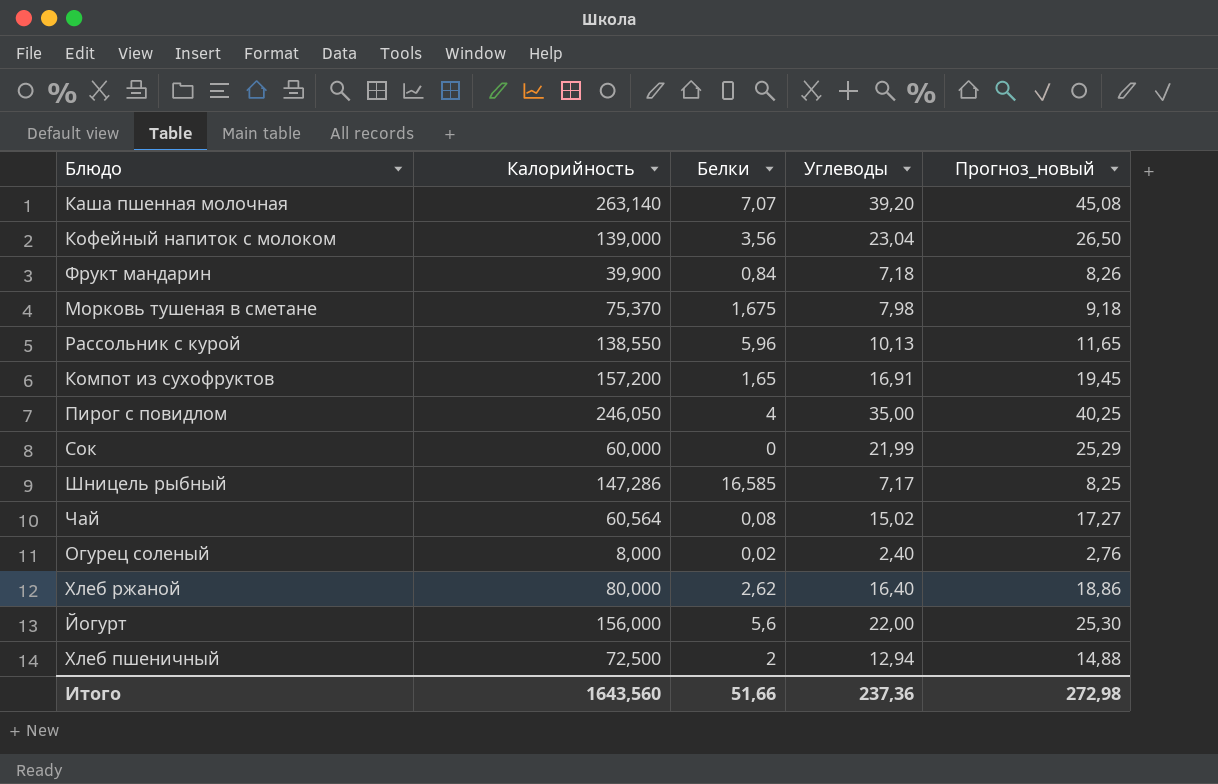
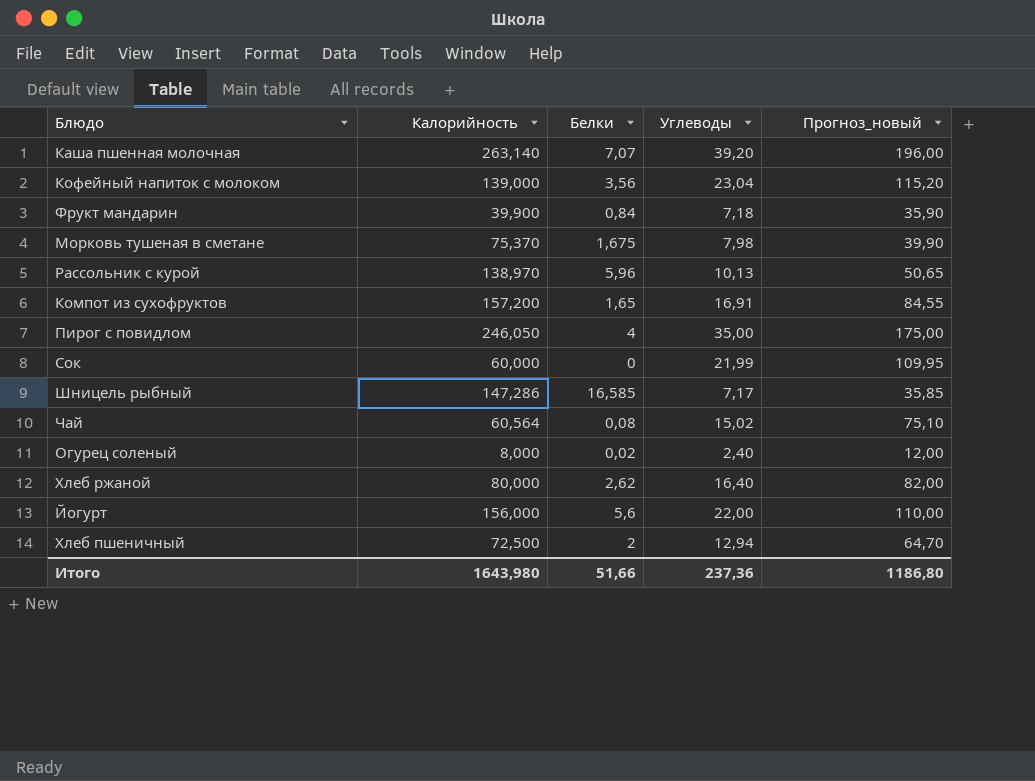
column Прогноз_новый | formula: [Углеводы] * 1,15 -> [Углеводы] * 5
Рассольник с курой | Калорийность: 138,550 -> 138,970
Итого | Калорийность: 1643,560 -> 1643,980
Итого | Прогноз_новый: 272,98 -> 1186,80

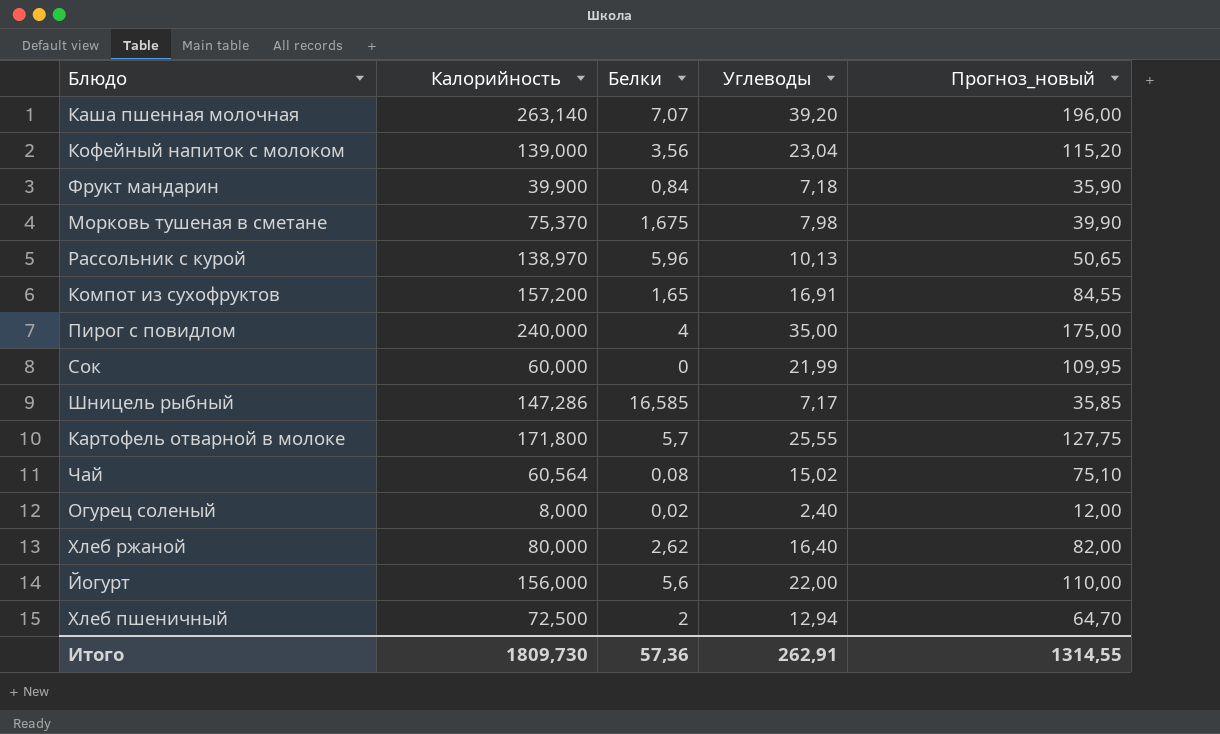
Пирог с повидлом | Калорийность: 246,050 -> 240,000
row Картофель отварной в молоке: none -> 171,800 | 5,7 | 25,55 | 127,75
Итого | Калорийность: 1643,980 -> 1809,730
Итого | Белки: 51,66 -> 57,36
Итого | Углеводы: 237,36 -> 262,91
Итого | Прогноз_новый: 1186,80 -> 1314,55

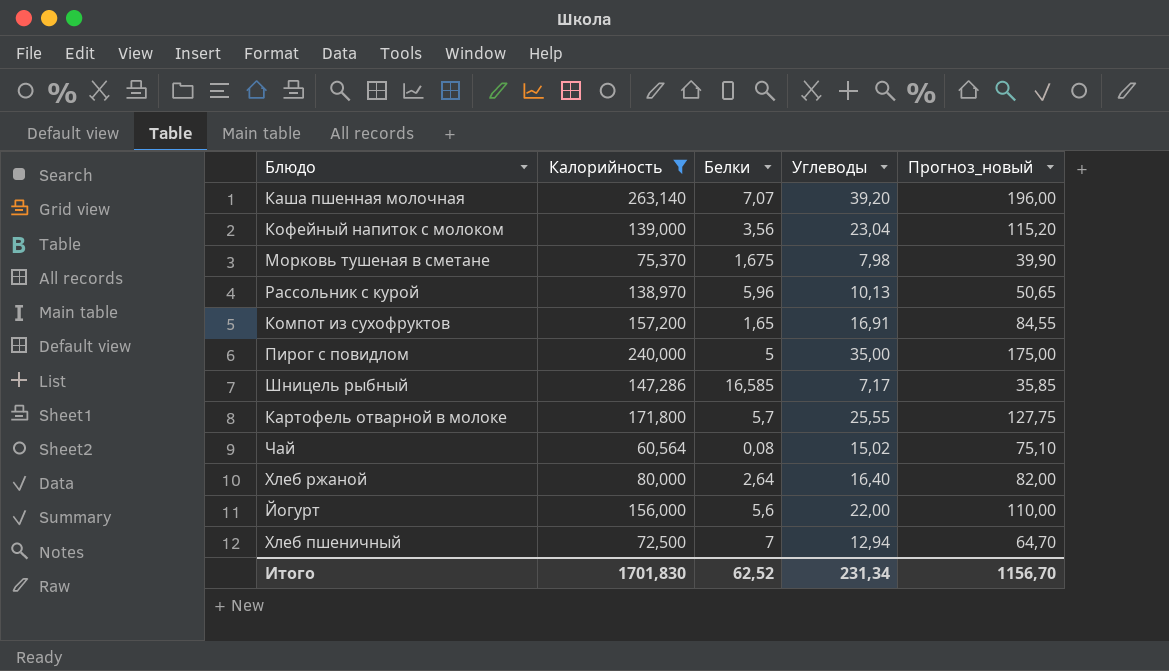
filter: none -> Калорийность >= 60,564
Пирог с повидлом | Белки: 4 -> 5
Хлеб ржаной | Белки: 2,62 -> 2,64
Хлеб пшеничный | Белки: 2 -> 7
Итого | Калорийность: 1809,730 -> 1701,830
Итого | Белки: 57,36 -> 62,52
Итого | Углеводы: 262,91 -> 231,34
Итого | Прогноз_новый: 1314,55 -> 1156,70

